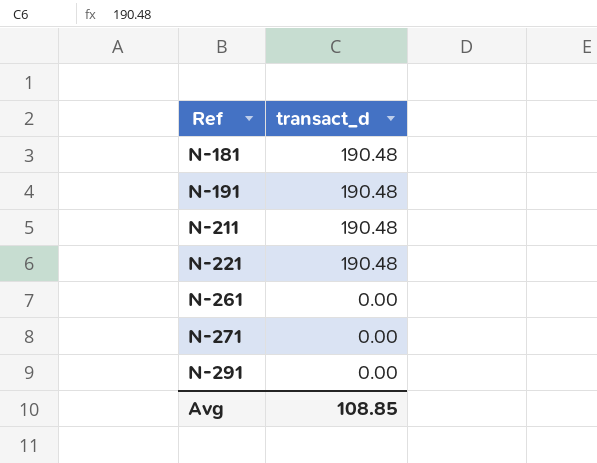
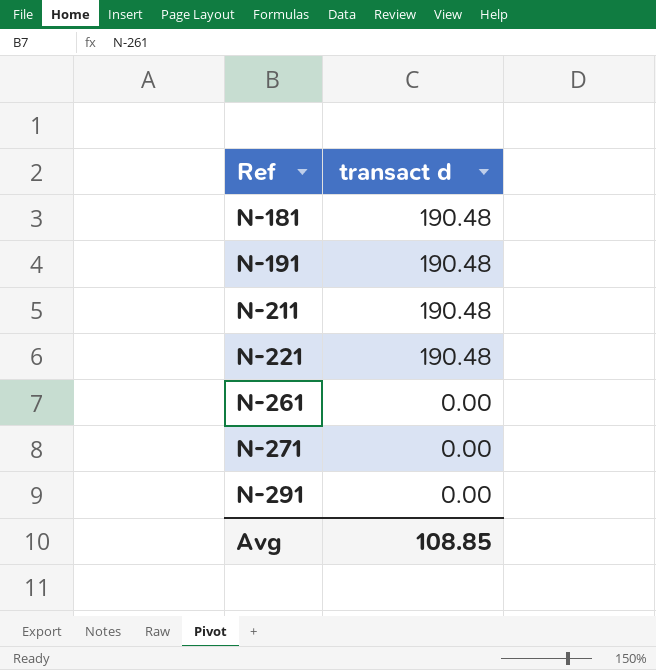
column name: transact_d -> transact d

